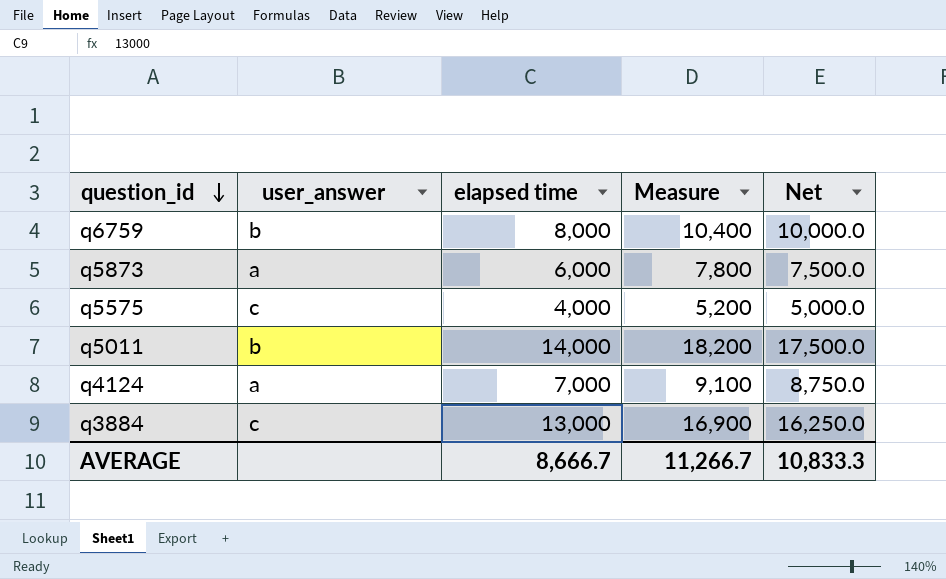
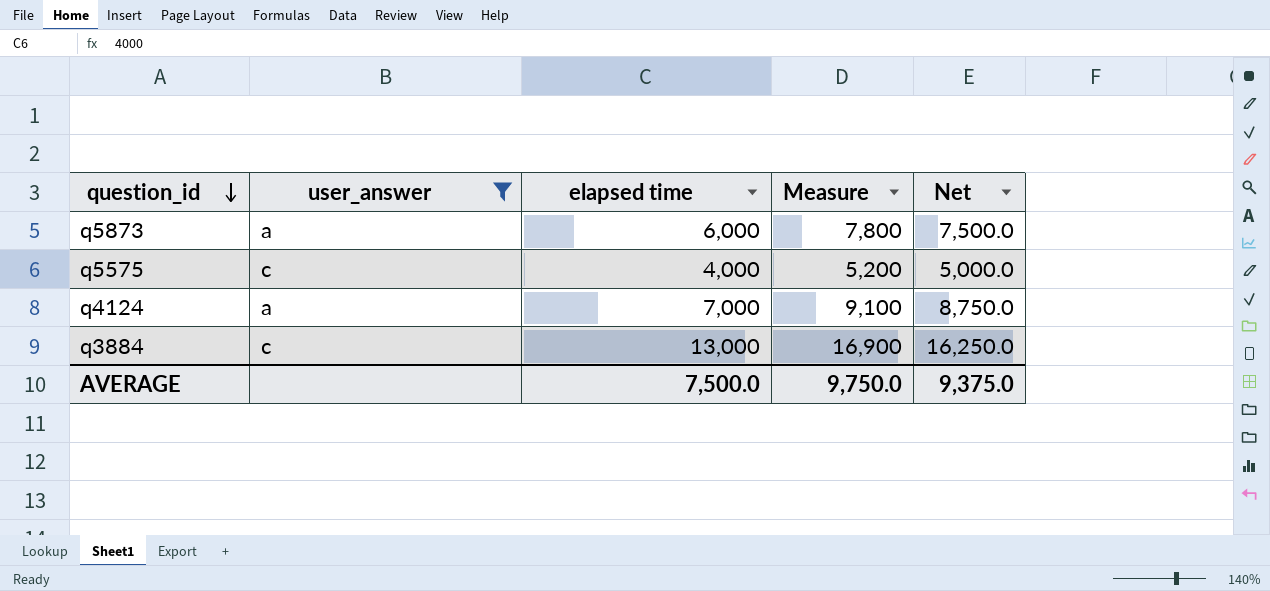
filter: none -> user_answer != b
AVERAGE | elapsed time: 8,666.7 -> 7,500.0
AVERAGE | Measure: 11,266.7 -> 9,750.0
AVERAGE | Net: 10,833.3 -> 9,375.0

